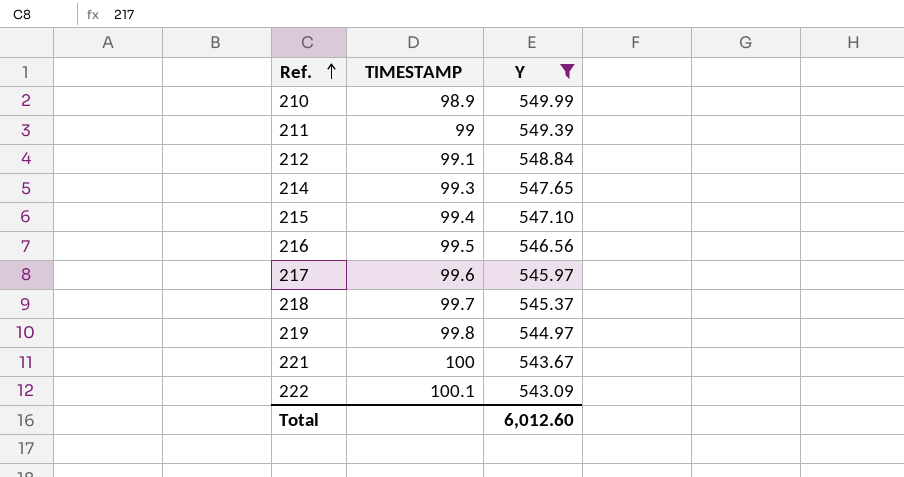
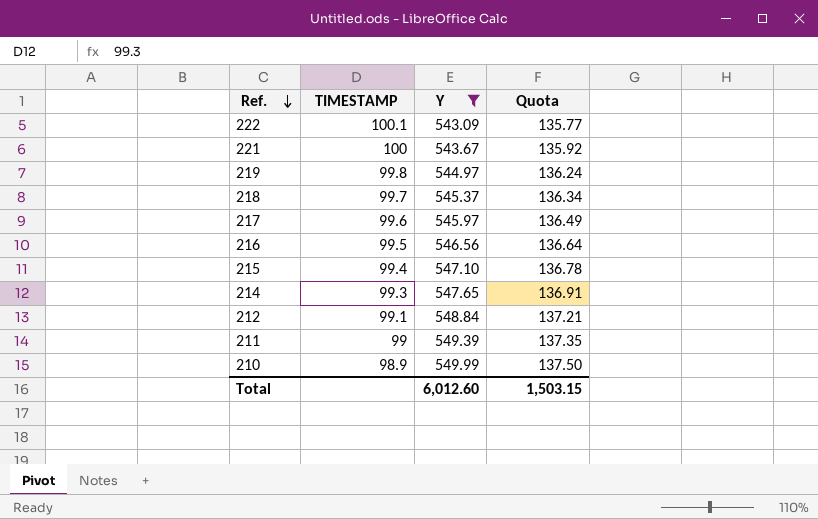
row order: Ref. ascending -> Ref. descending
column Quota | formula: none -> [Y] * 0.25

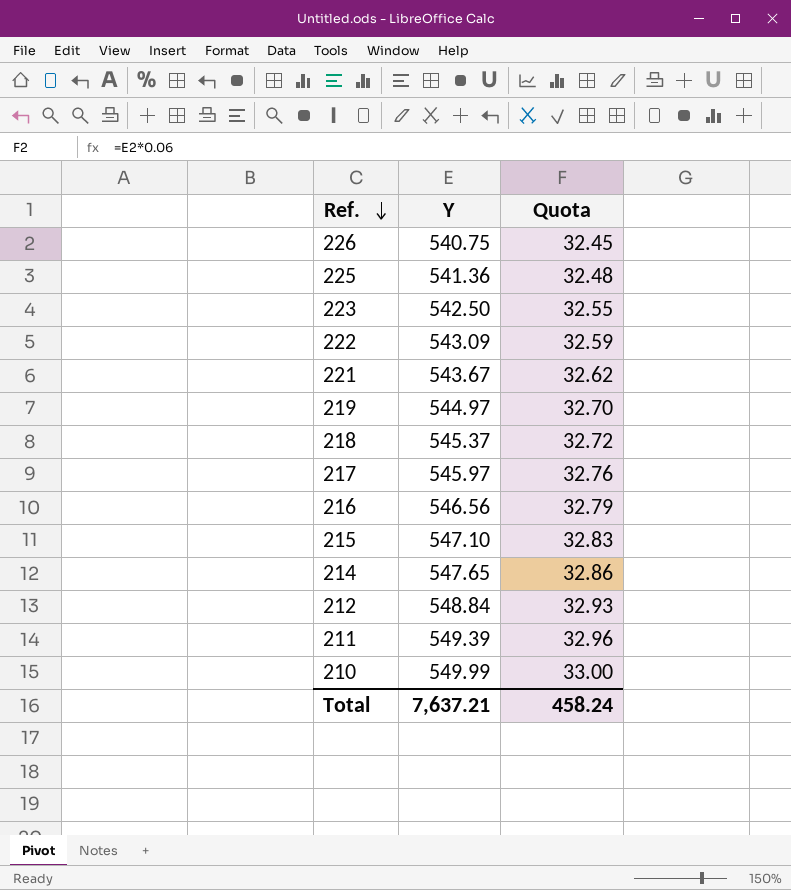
filter: Y >= 543.09 -> none
column TIMESTAMP | position: 2 -> none
column Quota | formula: [Y] * 0.25 -> [Y] * 0.06
Total | Y: 6,012.60 -> 7,637.21
Total | Quota: 1,503.15 -> 458.24

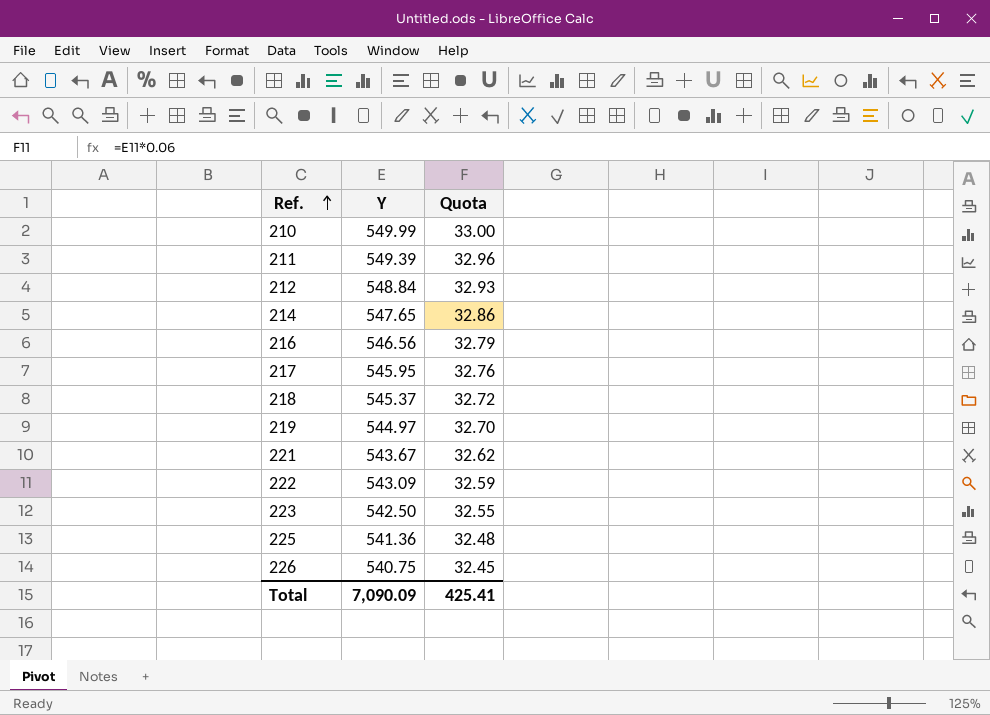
row order: Ref. descending -> Ref. ascending
row 215: 547.10 | 32.83 -> none
217 | Y: 545.97 -> 545.95
Total | Y: 7,637.21 -> 7,090.09
Total | Quota: 458.24 -> 425.41

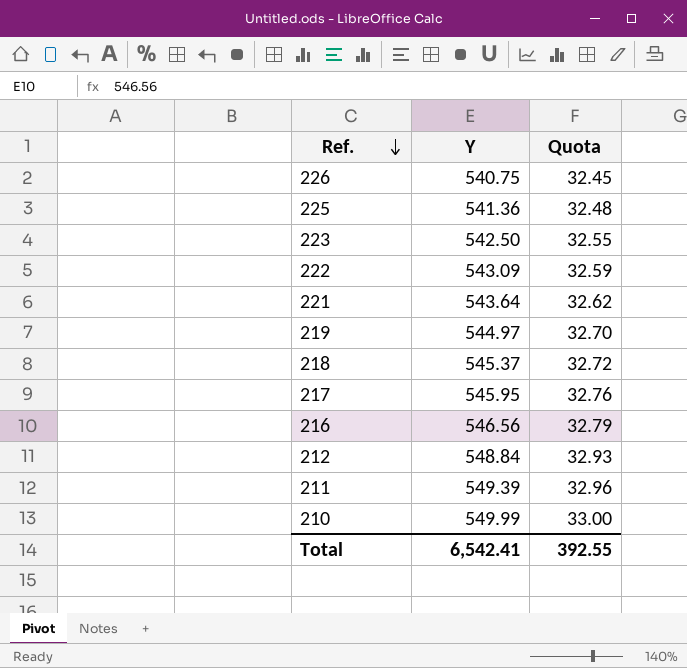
row order: Ref. ascending -> Ref. descending
row 214: 547.65 | 32.86 -> none
221 | Y: 543.67 -> 543.64
Total | Y: 7,090.09 -> 6,542.41
Total | Quota: 425.41 -> 392.55

